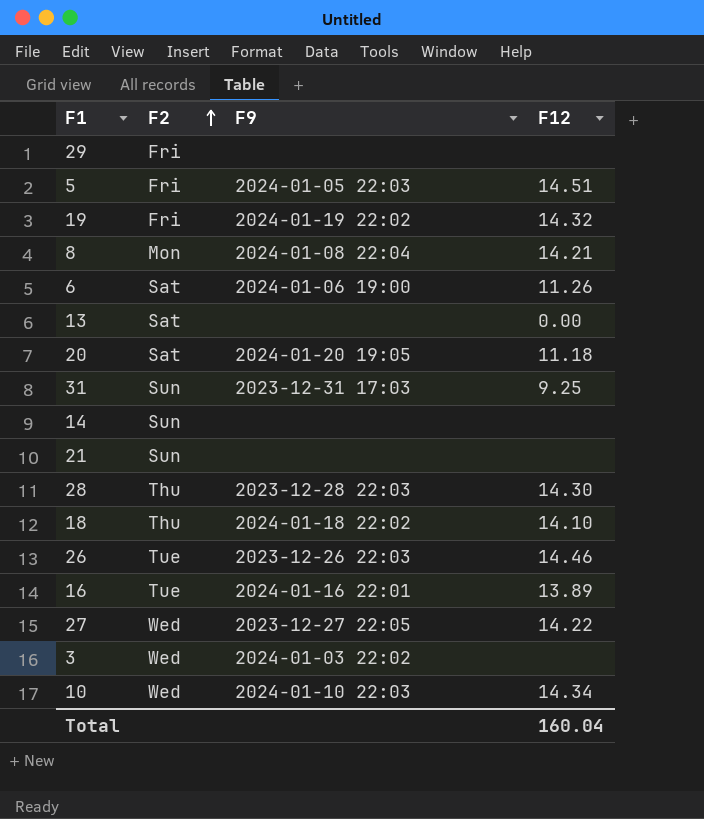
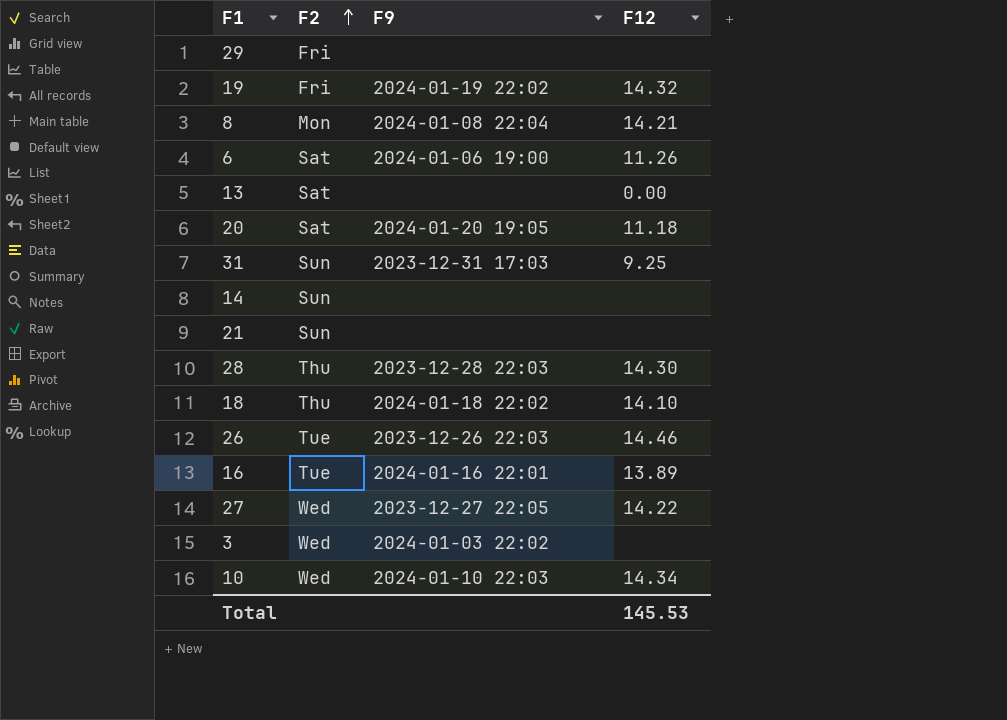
row 5: Fri | 2024-01-05 22:03 | 14.51 -> none
Total | F12: 160.04 -> 145.53

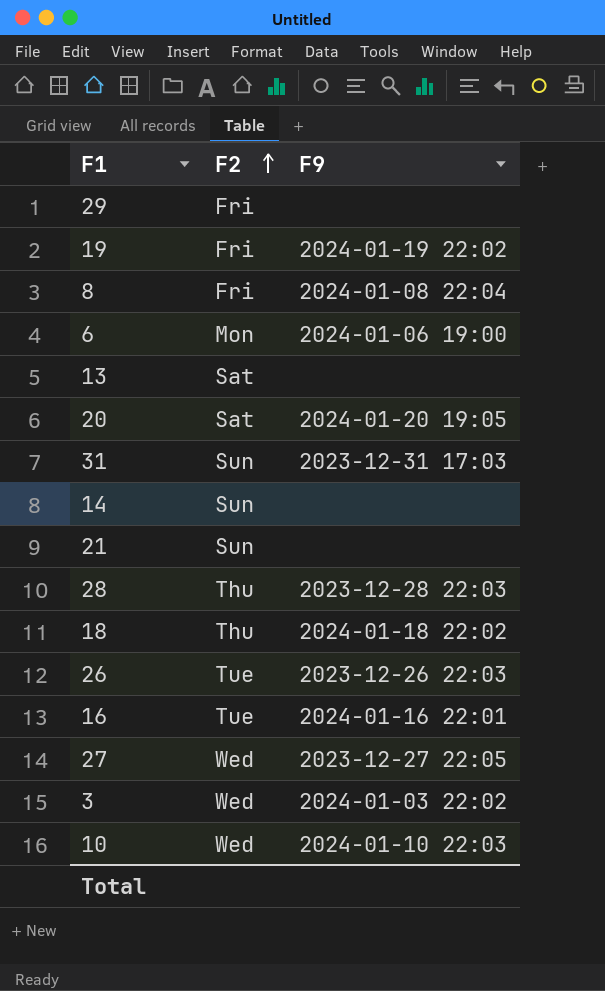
column F12 | position: 4 -> none
8 | F2: Mon -> Fri
6 | F2: Sat -> Mon

